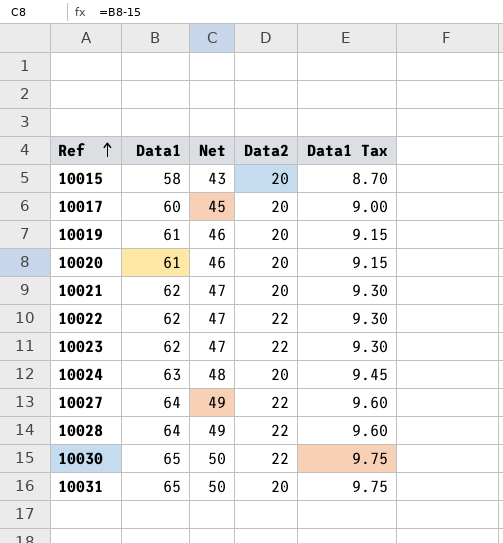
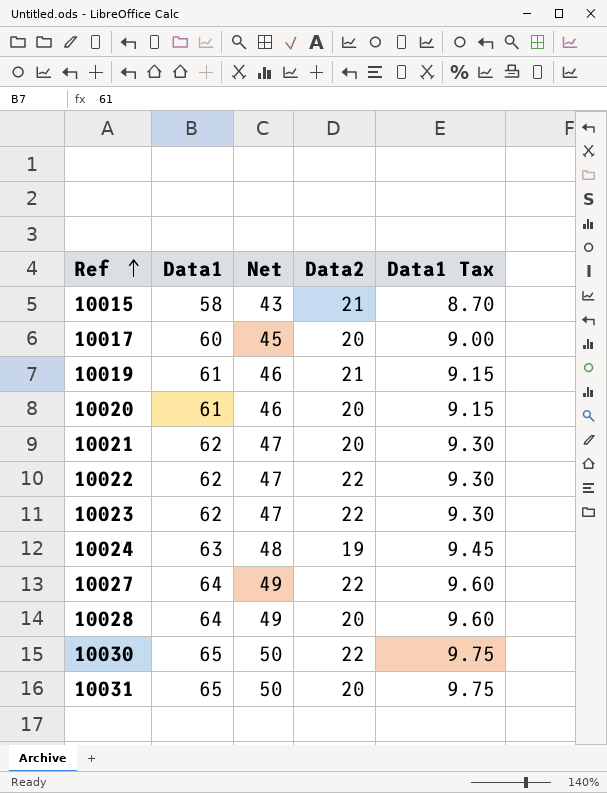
10015 | Data2: 20 -> 21
10019 | Data2: 20 -> 21
10024 | Data2: 20 -> 19
10028 | Data2: 22 -> 20

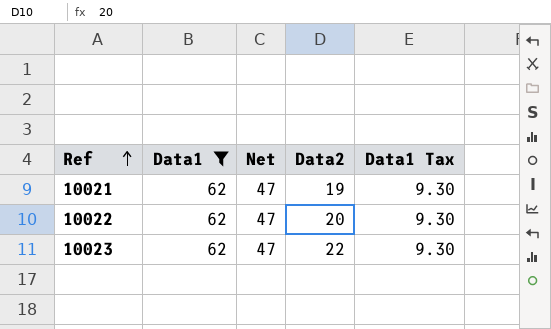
filter: none -> Data1 = 62
10021 | Data2: 20 -> 19
10022 | Data2: 22 -> 20

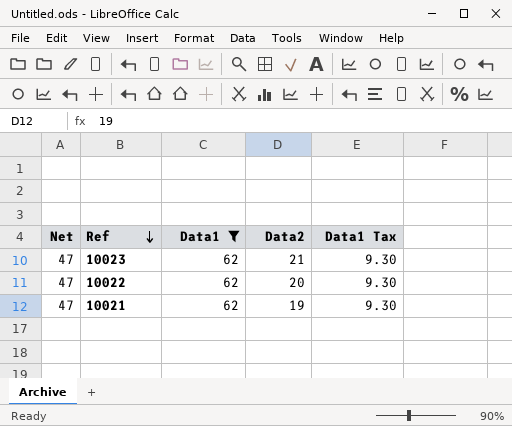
row order: Ref ascending -> Ref descending
column Net | position: 3 -> 1
10023 | Data2: 22 -> 21

